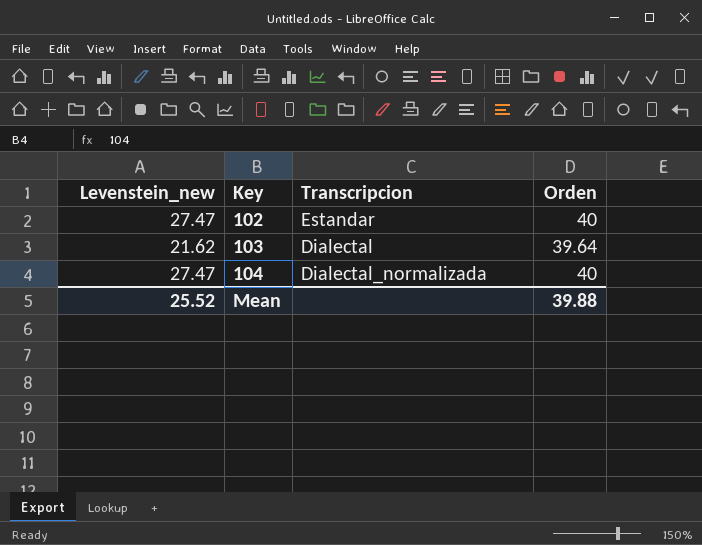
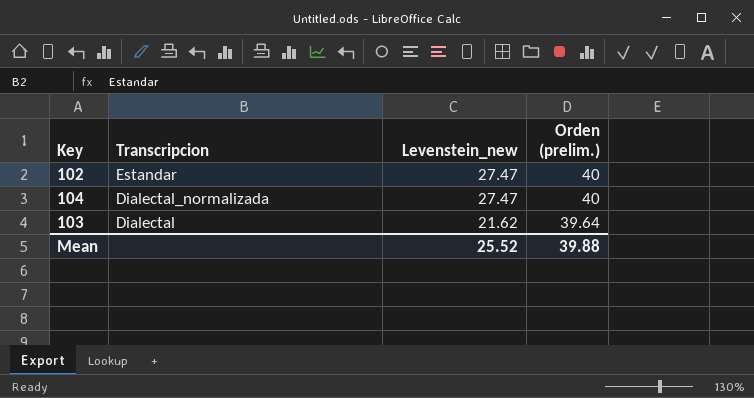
row order: Key ascending -> Transcripcion descending
column Levenstein_new | position: 1 -> 3
column name: Orden -> Orden (prelim.)

